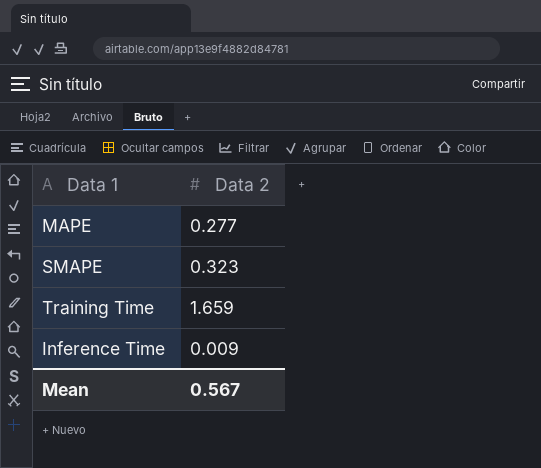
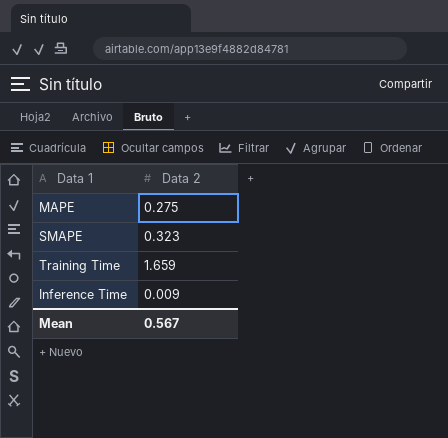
MAPE | Data 2: 0.277 -> 0.275

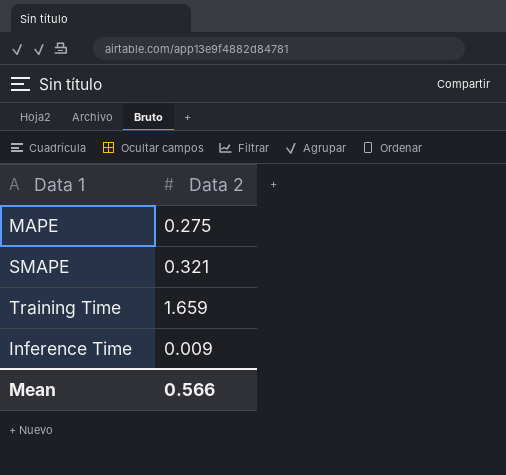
SMAPE | Data 2: 0.323 -> 0.321
Mean | Data 2: 0.567 -> 0.566

